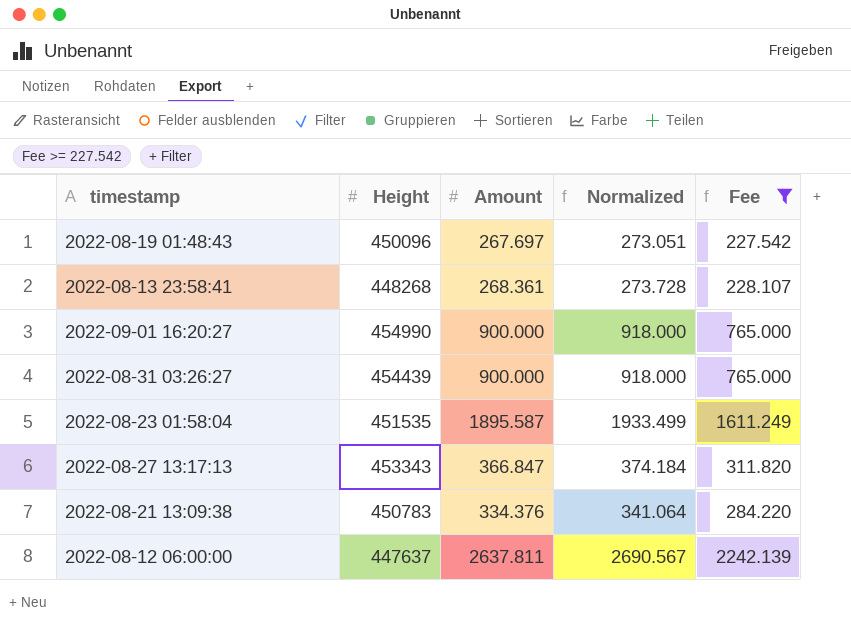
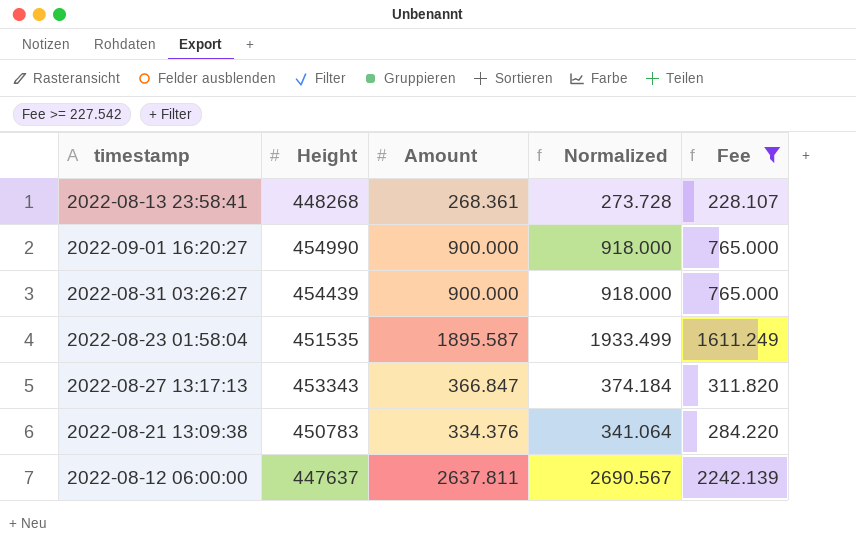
row 2022-08-19 01:48:43: 450096 | 267.697 | 273.051 | 227.542 -> none

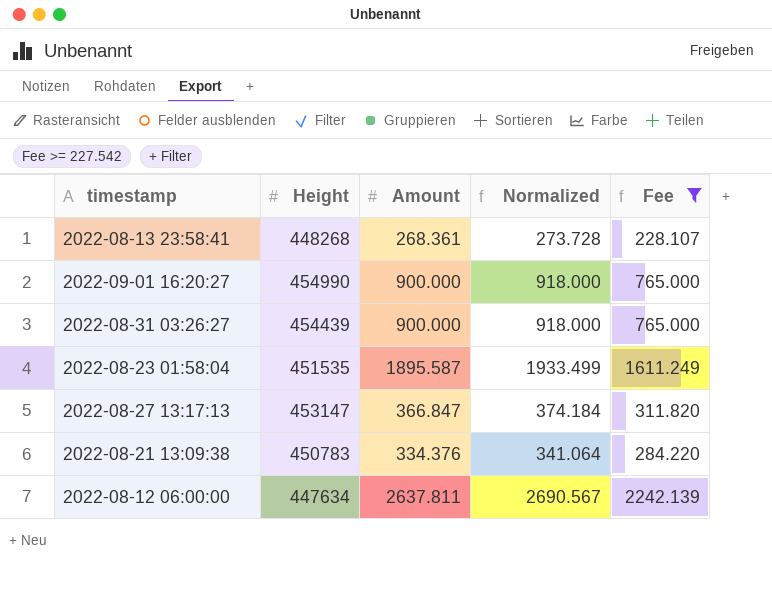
2022-08-27 13:17:13 | Height: 453343 -> 453147
2022-08-12 06:00:00 | Height: 447637 -> 447634

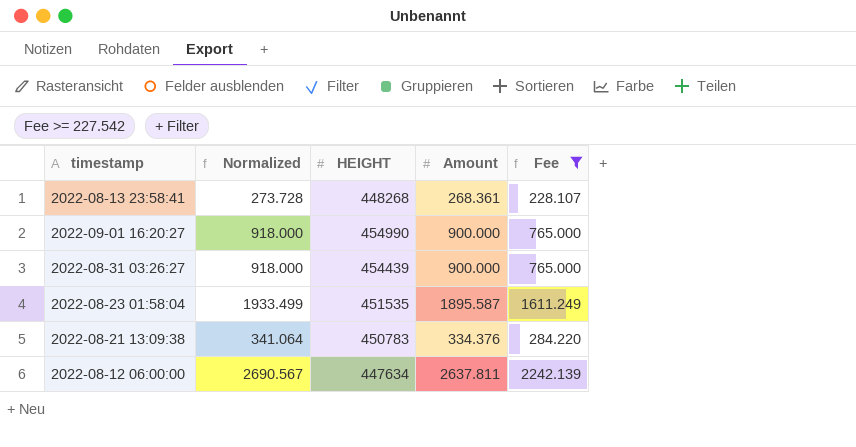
column Normalized | position: 4 -> 2
column name: Height -> HEIGHT
row 2022-08-27 13:17:13: 453147 | 366.847 | 374.184 | 311.820 -> none

